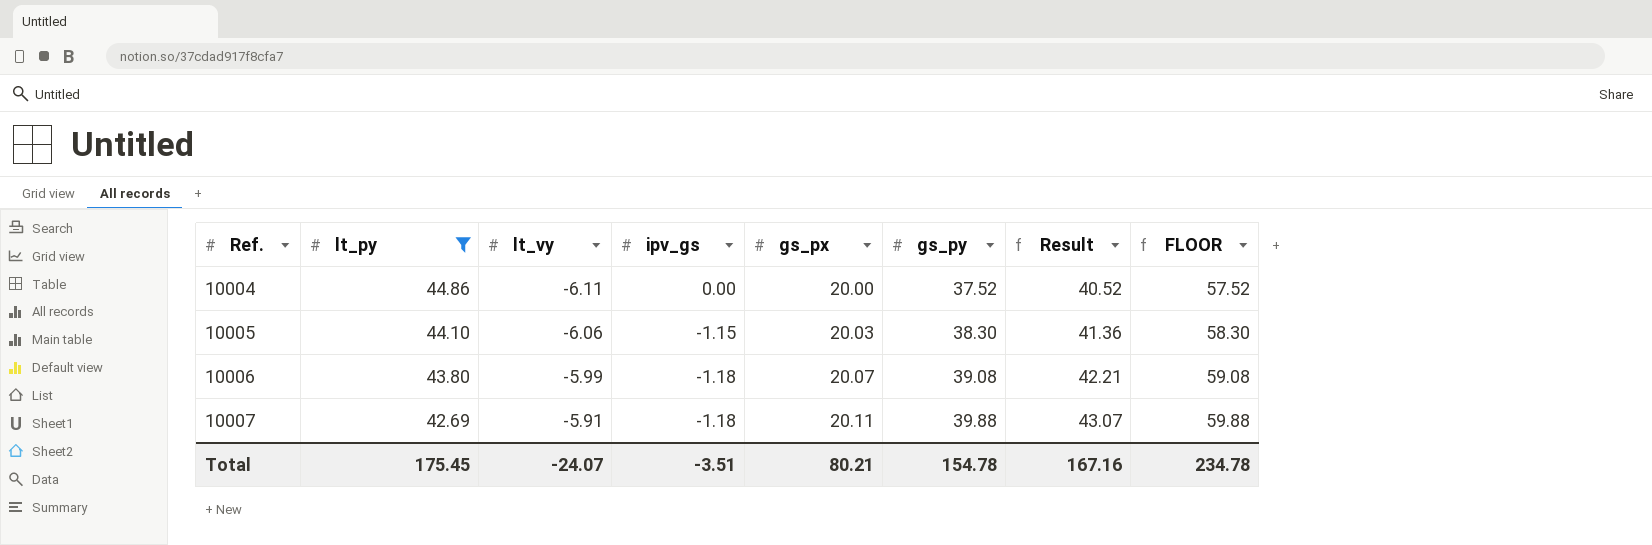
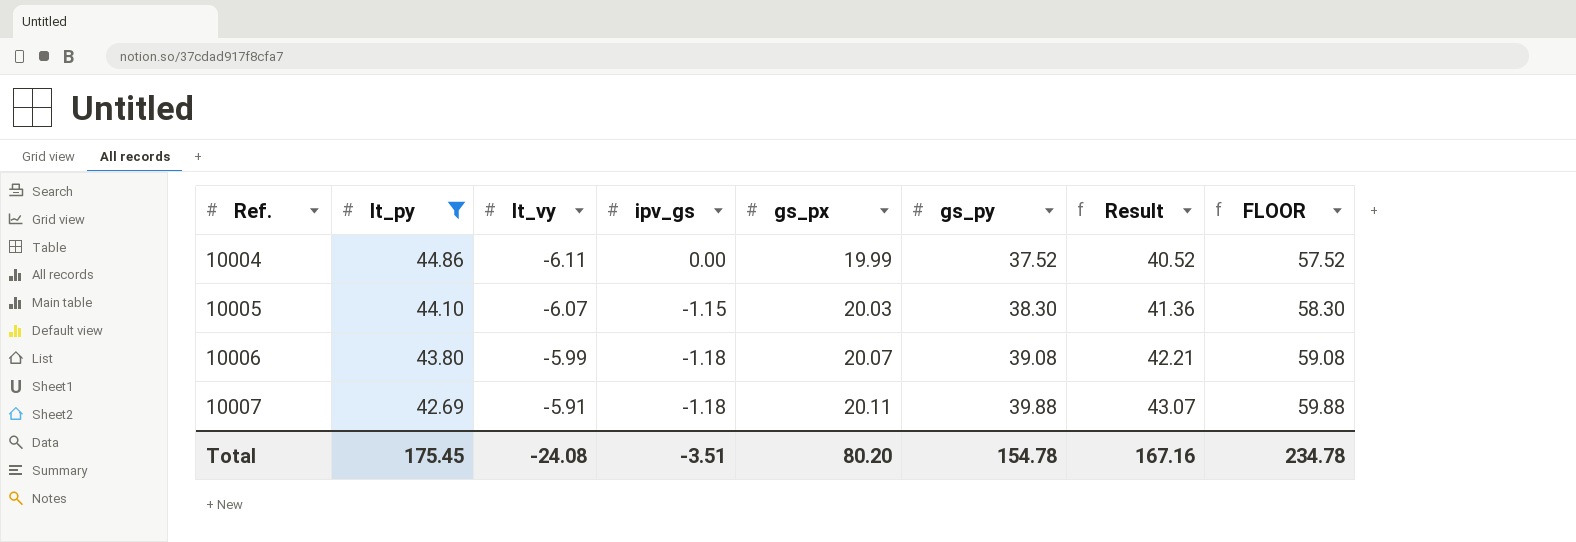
10004 | gs_px: 20.00 -> 19.99
10005 | lt_vy: -6.06 -> -6.07
Total | lt_vy: -24.07 -> -24.08
Total | gs_px: 80.21 -> 80.20

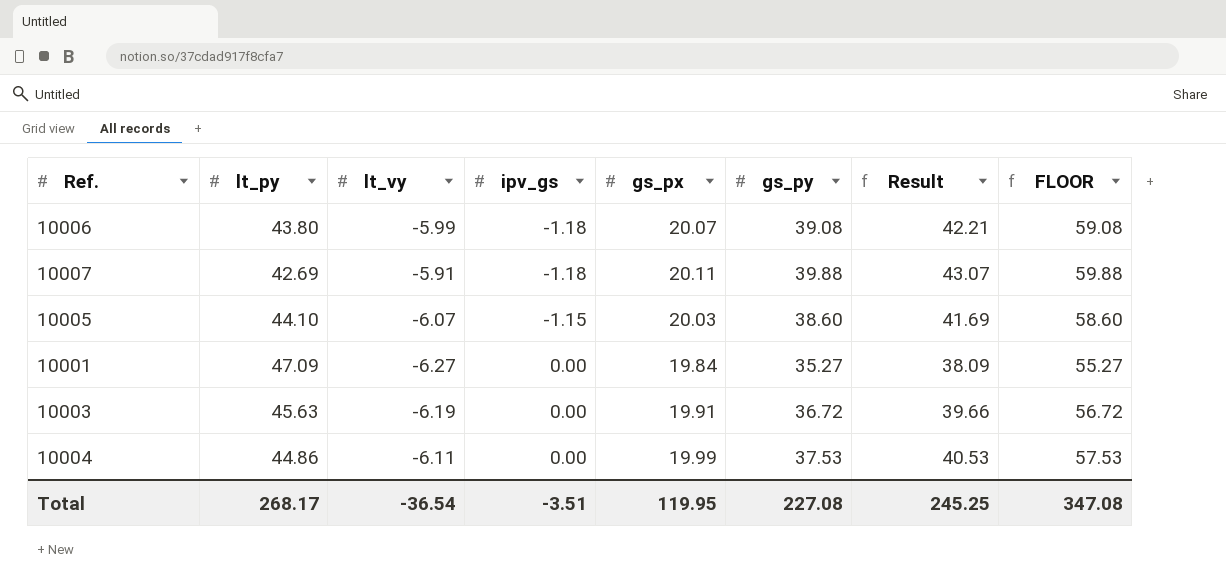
filter: lt_py <= 44.86 -> none
row order: Ref. ascending -> ipv_gs ascending
10005 | gs_py: 38.30 -> 38.60
10005 | Result: 41.36 -> 41.69
10005 | FLOOR: 58.30 -> 58.60
10004 | gs_py: 37.52 -> 37.53
10004 | Result: 40.52 -> 40.53
10004 | FLOOR: 57.52 -> 57.53
Total | lt_py: 175.45 -> 268.17
Total | lt_vy: -24.08 -> -36.54
Total | gs_px: 80.20 -> 119.95
Total | gs_py: 154.78 -> 227.08
Total | Result: 167.16 -> 245.25
Total | FLOOR: 234.78 -> 347.08

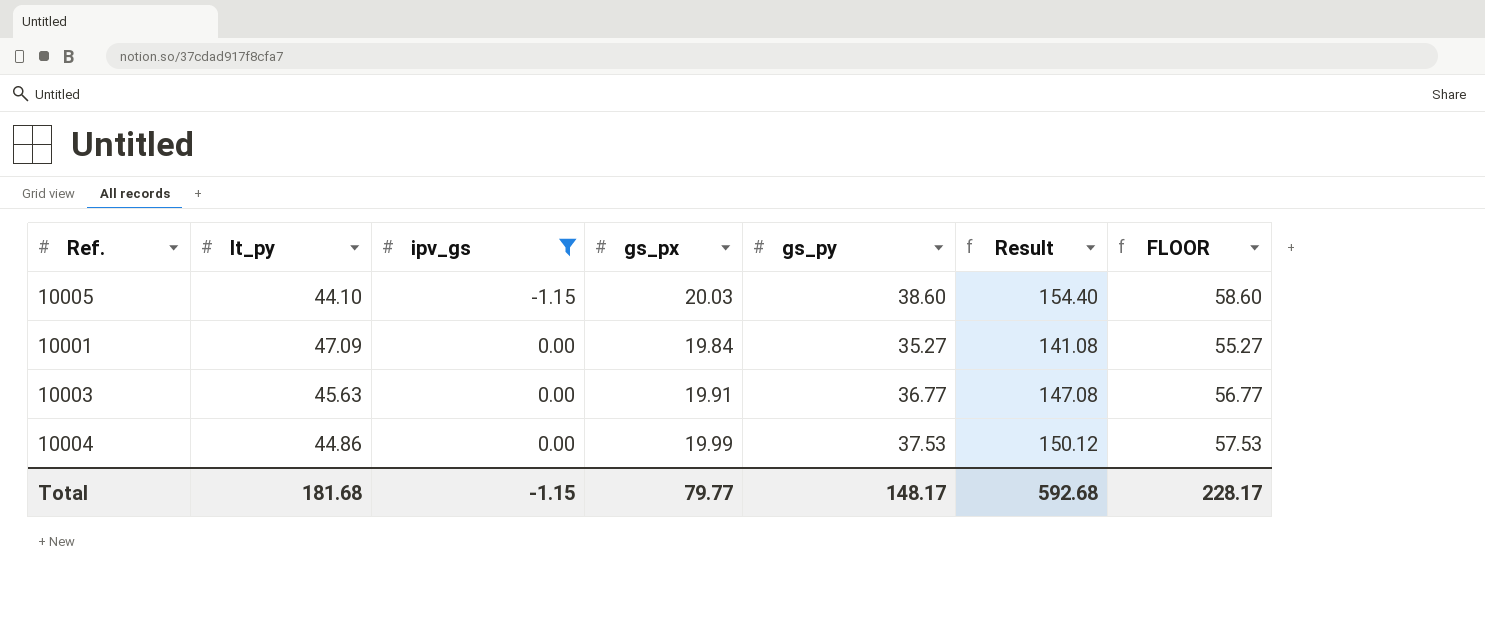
filter: none -> ipv_gs != -1.18
column lt_vy | position: 3 -> none
column Result | formula: [gs_py] * 1.08 -> [gs_py] * 4
10003 | gs_py: 36.72 -> 36.77
10003 | FLOOR: 56.72 -> 56.77
Total | lt_py: 268.17 -> 181.68
Total | ipv_gs: -3.51 -> -1.15
Total | gs_px: 119.95 -> 79.77
Total | gs_py: 227.08 -> 148.17
Total | Result: 245.25 -> 592.68
Total | FLOOR: 347.08 -> 228.17

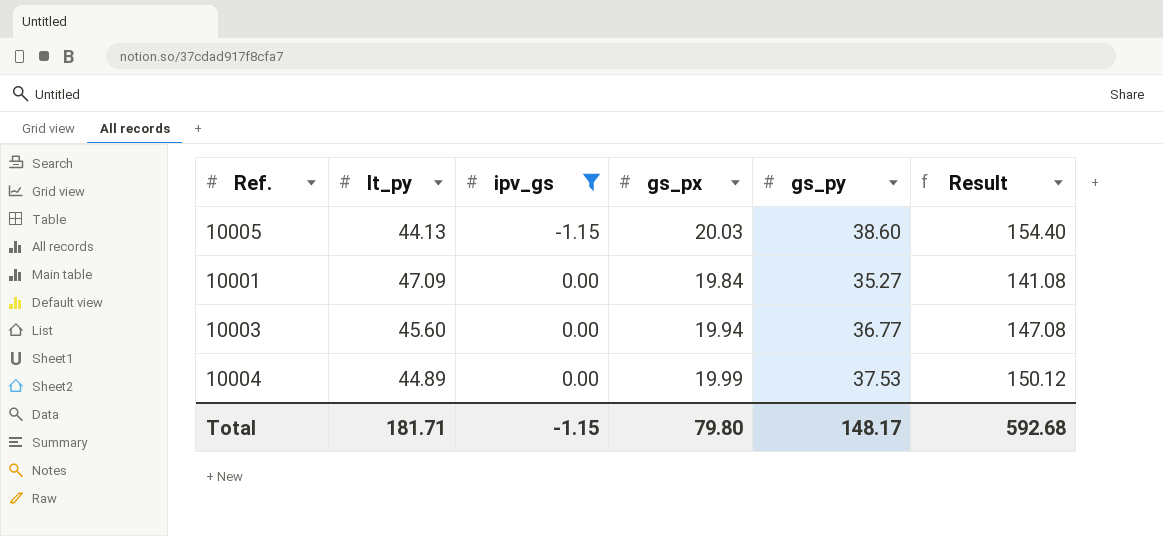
column FLOOR | formula: [gs_py] + 20 -> none
10005 | lt_py: 44.10 -> 44.13
10003 | lt_py: 45.63 -> 45.60
10003 | gs_px: 19.91 -> 19.94
10004 | lt_py: 44.86 -> 44.89
Total | lt_py: 181.68 -> 181.71
Total | gs_px: 79.77 -> 79.80

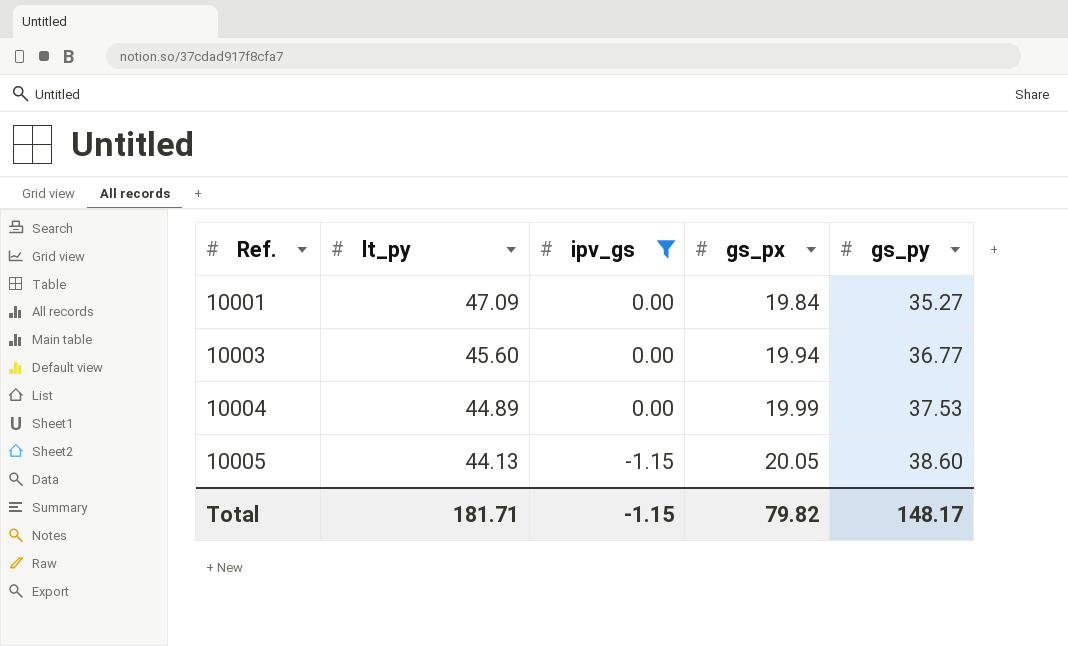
row order: ipv_gs ascending -> Ref. ascending
column Result | formula: [gs_py] * 4 -> none
10005 | gs_px: 20.03 -> 20.05
Total | gs_px: 79.80 -> 79.82

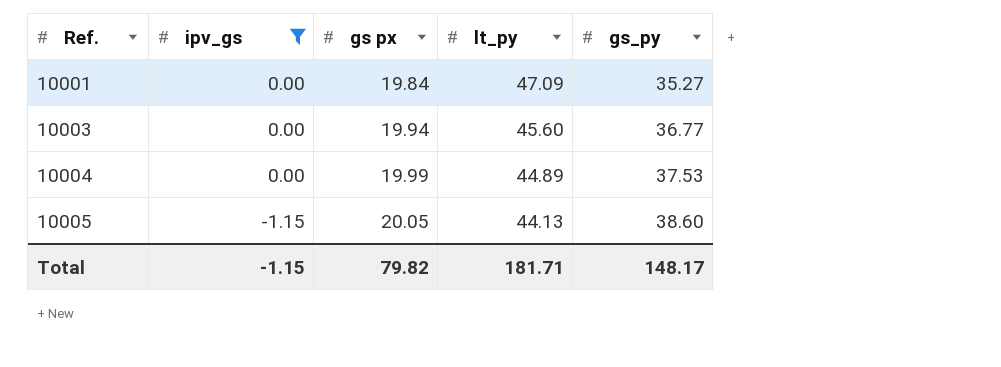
column name: gs_px -> gs px
column lt_py | position: 2 -> 4

